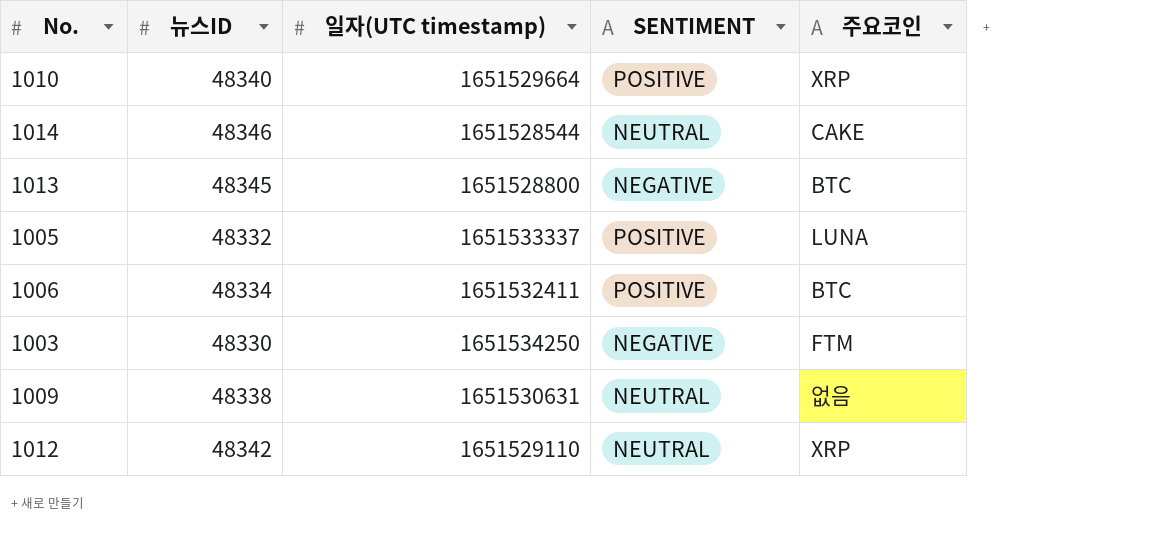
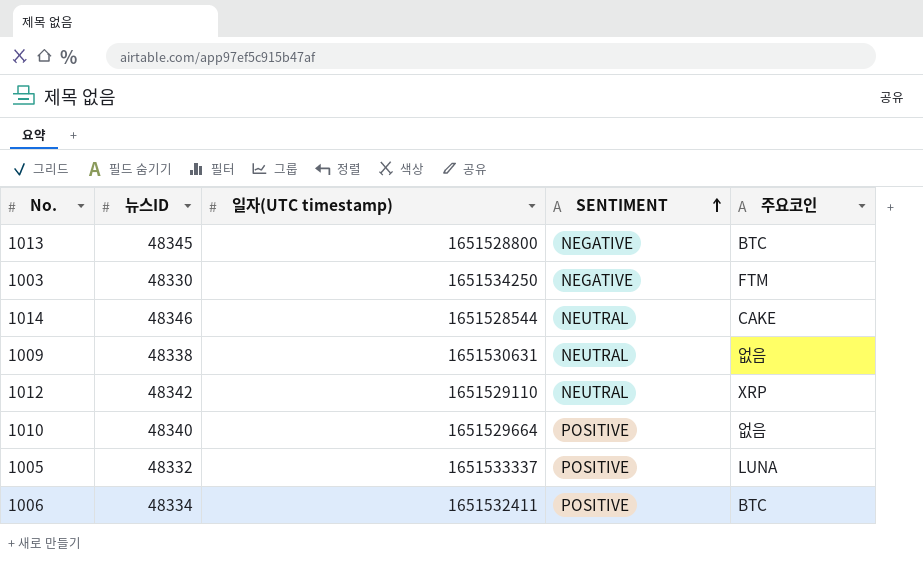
row order: none -> SENTIMENT ascending
1010 | 주요코인: XRP -> 없음

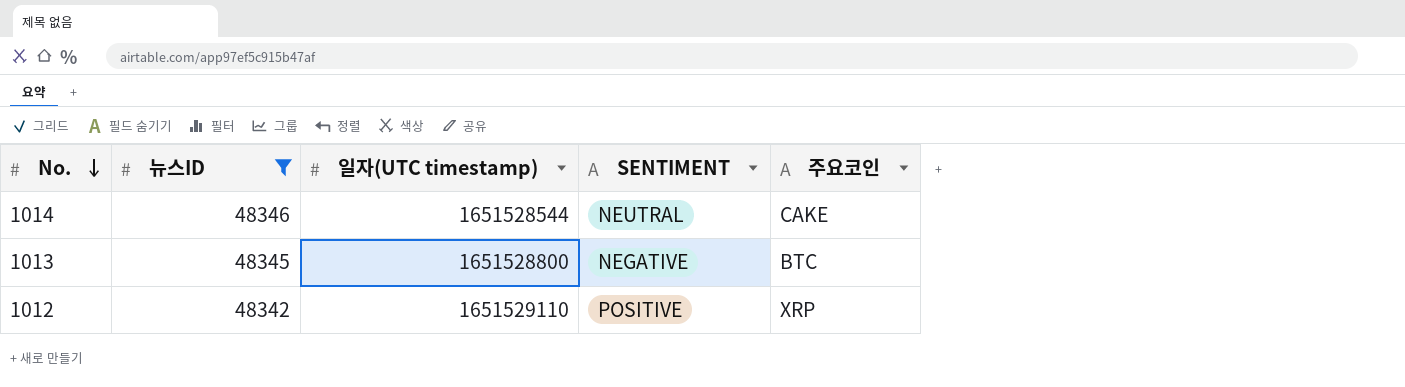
filter: none -> 뉴스ID >= 48342
row order: SENTIMENT ascending -> No. descending
1012 | SENTIMENT: NEUTRAL -> POSITIVE

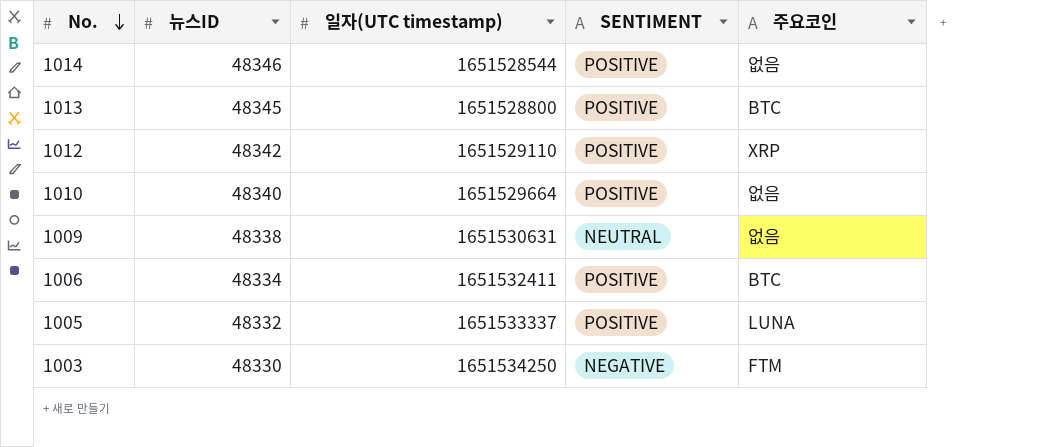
filter: 뉴스ID >= 48342 -> none
1014 | SENTIMENT: NEUTRAL -> POSITIVE
1014 | 주요코인: CAKE -> 없음
1013 | SENTIMENT: NEGATIVE -> POSITIVE

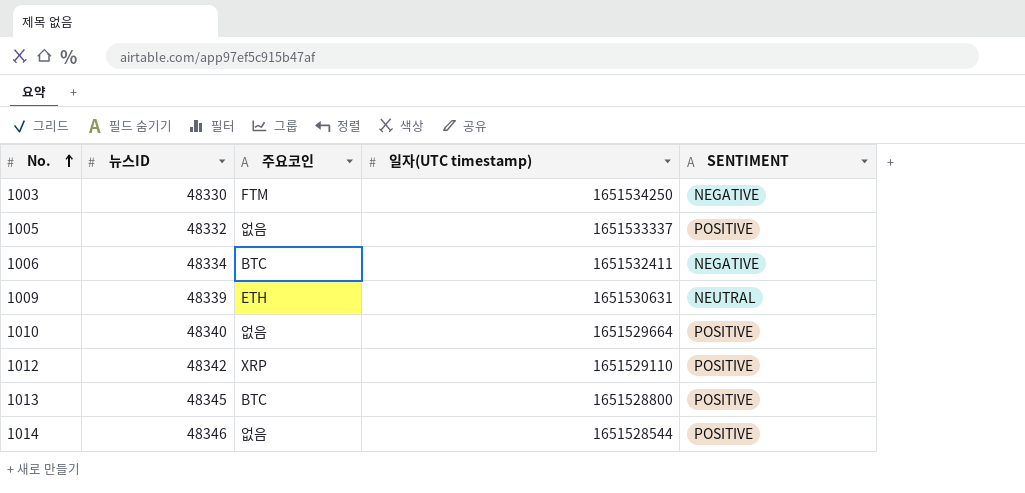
row order: No. descending -> No. ascending
column 주요코인 | position: 5 -> 3
1005 | 주요코인: LUNA -> 없음
1006 | SENTIMENT: POSITIVE -> NEGATIVE
1009 | 뉴스ID: 48338 -> 48339
1009 | 주요코인: 없음 -> ETH

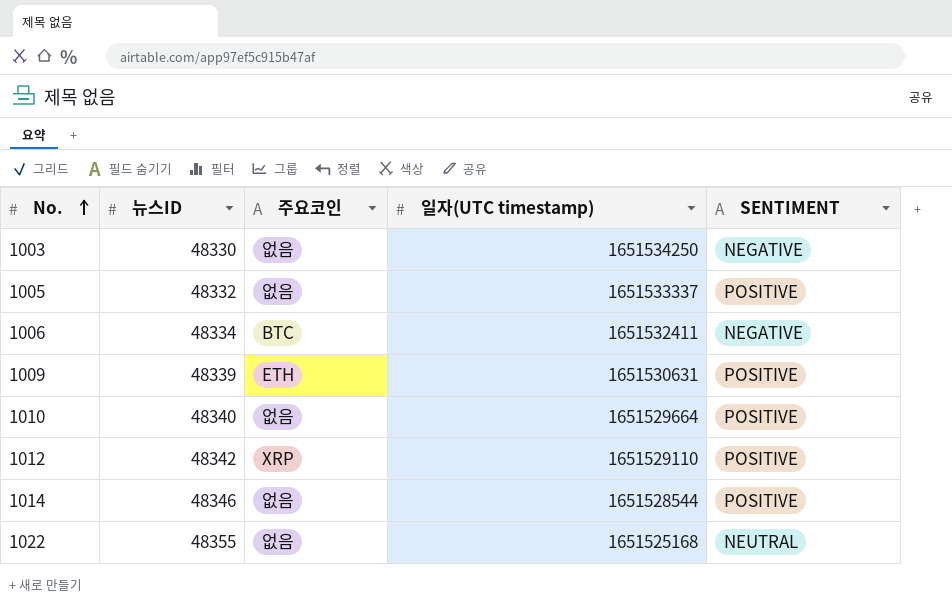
row 1013: 48345 | BTC | 1651528800 | POSITIVE -> none
1003 | 주요코인: FTM -> 없음
1009 | SENTIMENT: NEUTRAL -> POSITIVE
row 1022: none -> 48355 | 없음 | 1651525168 | NEUTRAL

